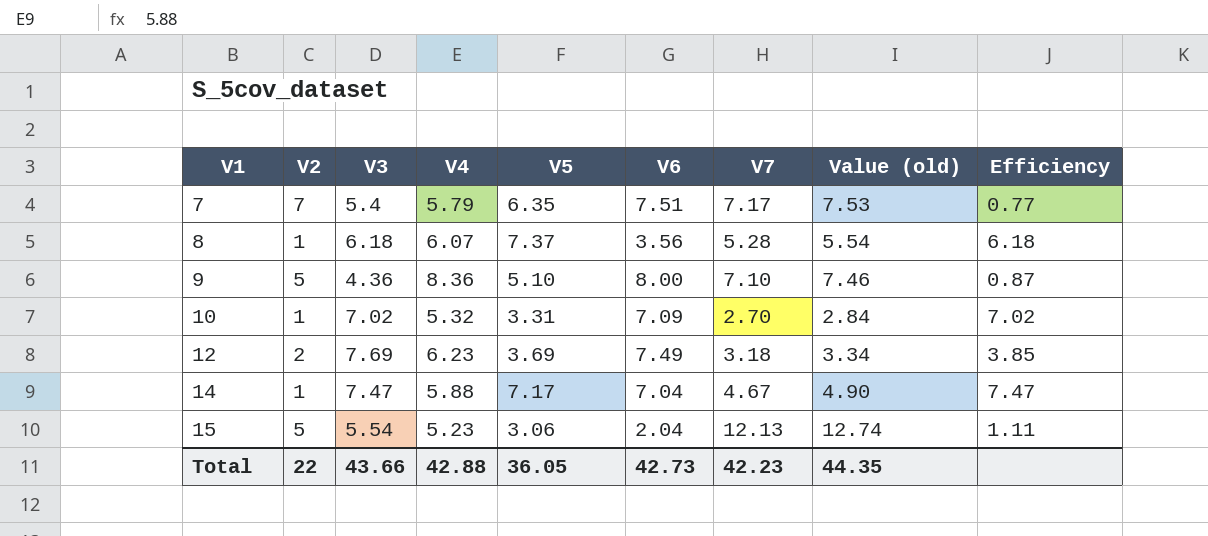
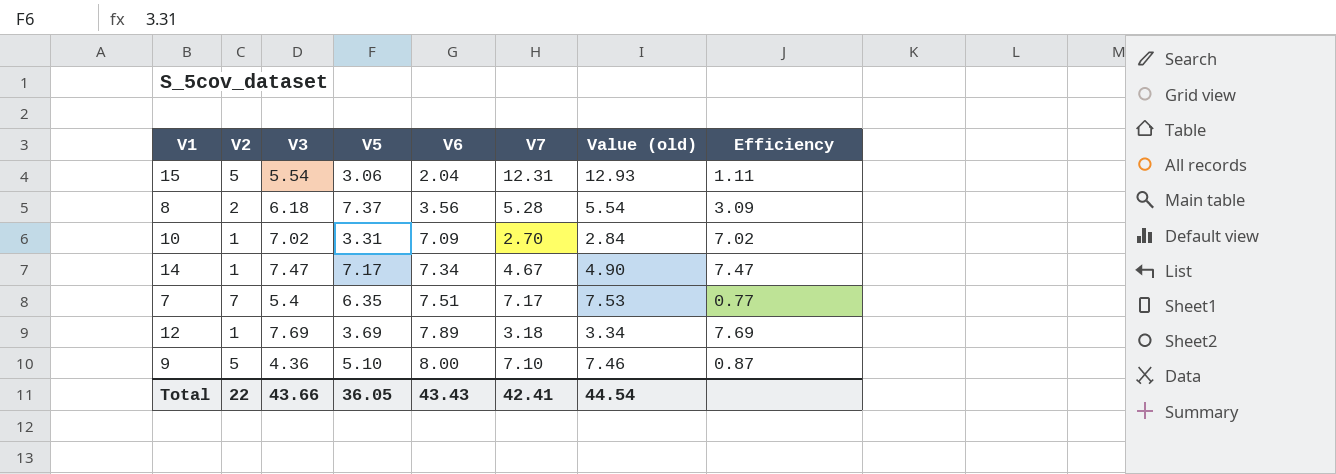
row order: V1 ascending -> V6 ascending
column V4 | position: 4 -> none
15 | V7: 12.13 -> 12.31
15 | Value (old): 12.74 -> 12.93
8 | V2: 1 -> 2
8 | Efficiency: 6.18 -> 3.09
14 | V6: 7.04 -> 7.34
12 | V2: 2 -> 1
12 | V6: 7.49 -> 7.89
12 | Efficiency: 3.85 -> 7.69
Total | V6: 42.73 -> 43.43
Total | V7: 42.23 -> 42.41
Total | Value (old): 44.35 -> 44.54

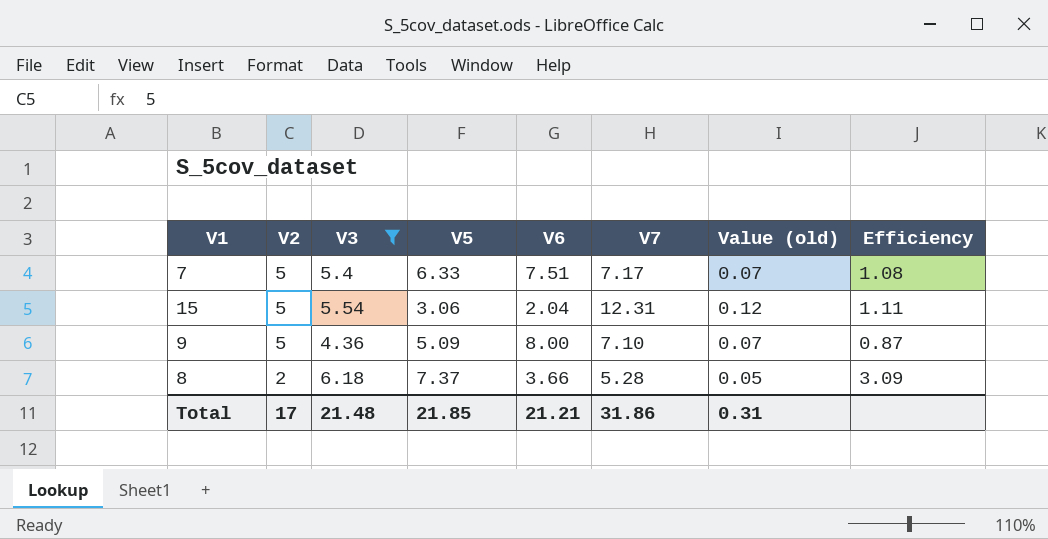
filter: none -> V3 <= 6.18
row order: V6 ascending -> V2 descending
column Value (old) | formula: [V7] * 1.05 -> [V7] * 0.01
7 | V2: 7 -> 5
7 | V5: 6.35 -> 6.33
7 | Efficiency: 0.77 -> 1.08
9 | V5: 5.10 -> 5.09
8 | V6: 3.56 -> 3.66
Total | V2: 22 -> 17
Total | V3: 43.66 -> 21.48
Total | V5: 36.05 -> 21.85
Total | V6: 43.43 -> 21.21
Total | V7: 42.41 -> 31.86
Total | Value (old): 44.54 -> 0.31

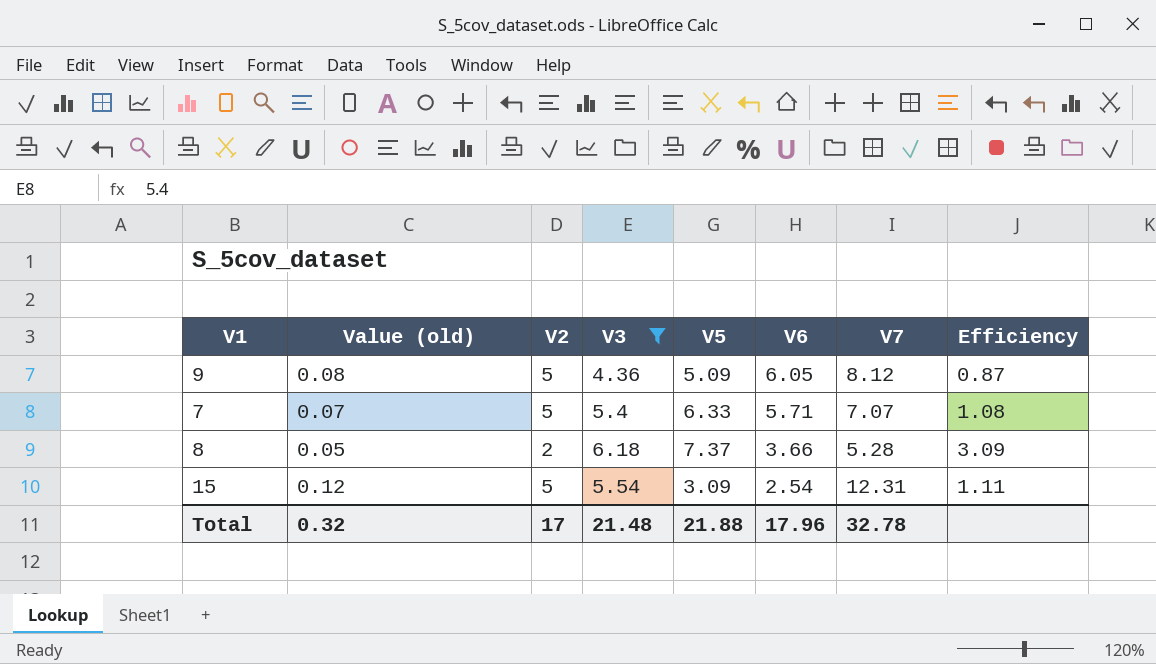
row order: V2 descending -> V6 descending
column Value (old) | position: 7 -> 2
9 | Value (old): 0.07 -> 0.08
9 | V6: 8.00 -> 6.05
9 | V7: 7.10 -> 8.12
7 | V6: 7.51 -> 5.71
7 | V7: 7.17 -> 7.07
15 | V5: 3.06 -> 3.09
15 | V6: 2.04 -> 2.54
Total | Value (old): 0.31 -> 0.32
Total | V5: 21.85 -> 21.88
Total | V6: 21.21 -> 17.96
Total | V7: 31.86 -> 32.78

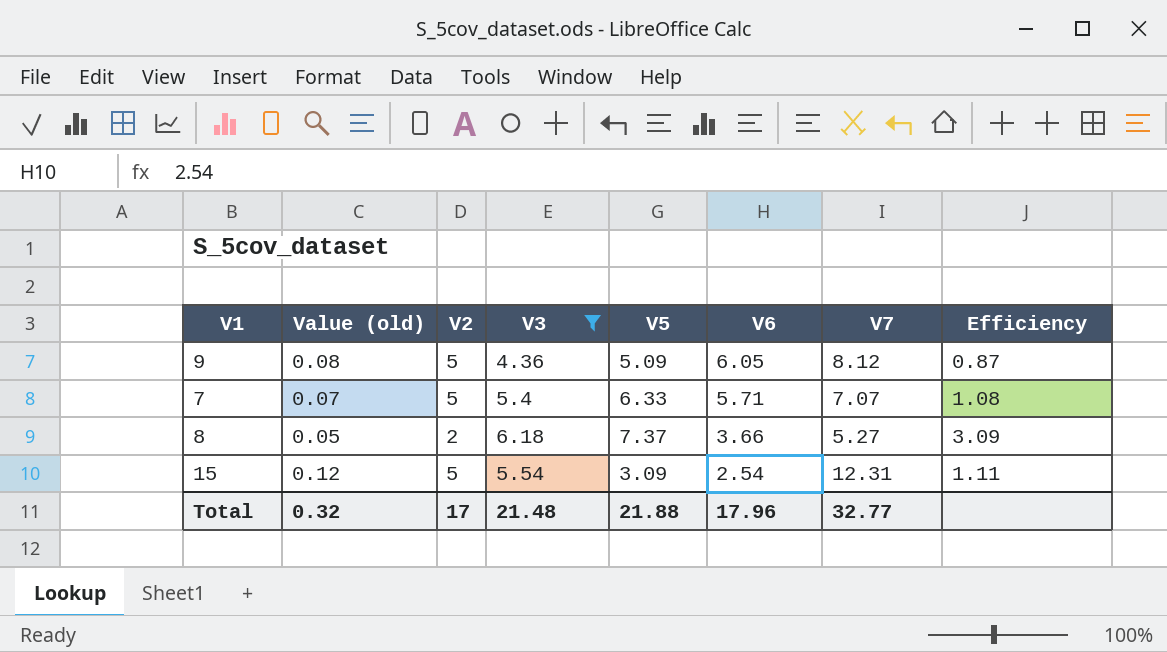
8 | V7: 5.28 -> 5.27
Total | V7: 32.78 -> 32.77

